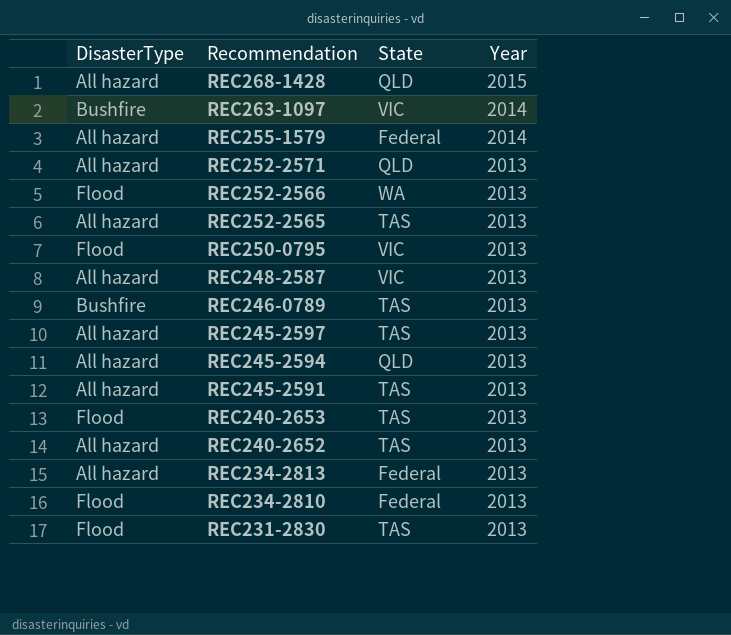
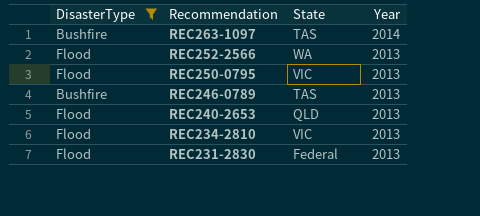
filter: none -> DisasterType != All hazard
REC263-1097 | State: VIC -> TAS
REC240-2653 | State: TAS -> QLD
REC234-2810 | State: Federal -> VIC
REC231-2830 | State: TAS -> Federal

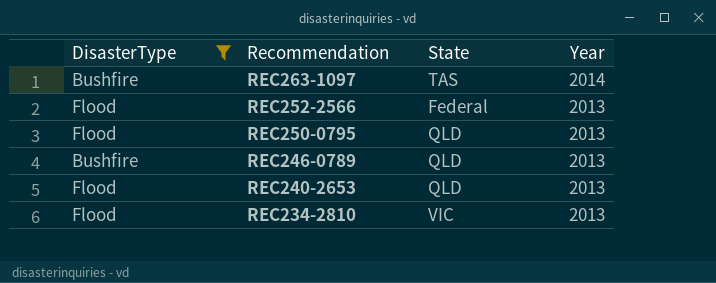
row REC231-2830: Flood | Federal | 2013 -> none
REC252-2566 | State: WA -> Federal
REC250-0795 | State: VIC -> QLD
REC246-0789 | State: TAS -> QLD

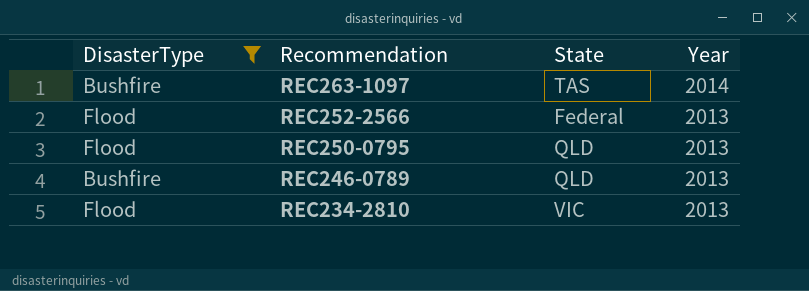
row REC240-2653: Flood | QLD | 2013 -> none

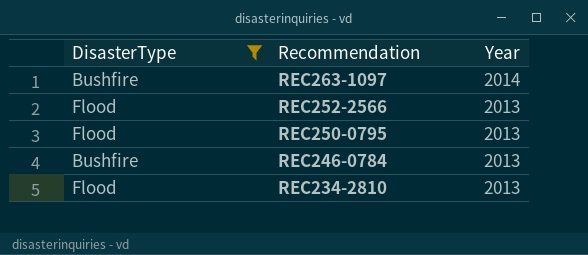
column State | position: 3 -> none
row REC246-0789: Bushfire | QLD | 2013 -> none
row REC246-0784: none -> Bushfire | 2013

